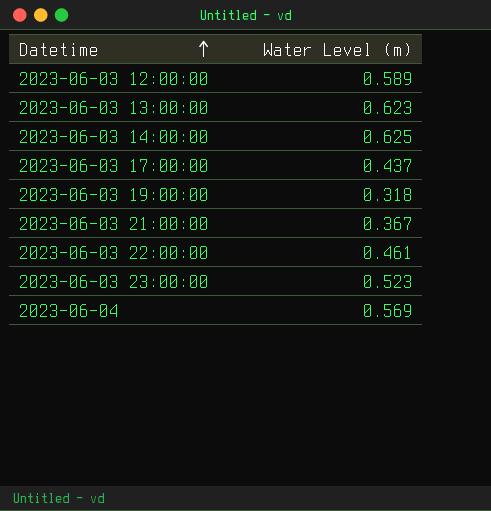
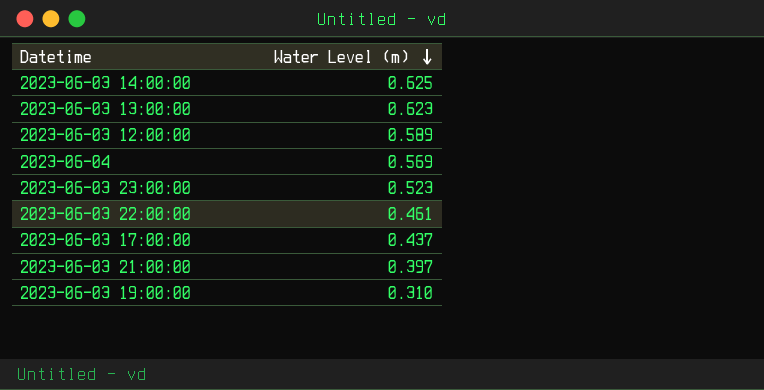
row order: Datetime ascending -> Water Level (m) descending
2023-06-03 21:00:00 | Water Level (m): 0.367 -> 0.397
2023-06-03 19:00:00 | Water Level (m): 0.318 -> 0.310

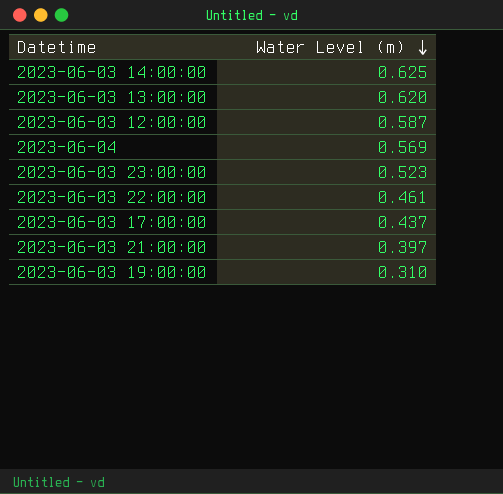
2023-06-03 13:00:00 | Water Level (m): 0.623 -> 0.620
2023-06-03 12:00:00 | Water Level (m): 0.589 -> 0.587

